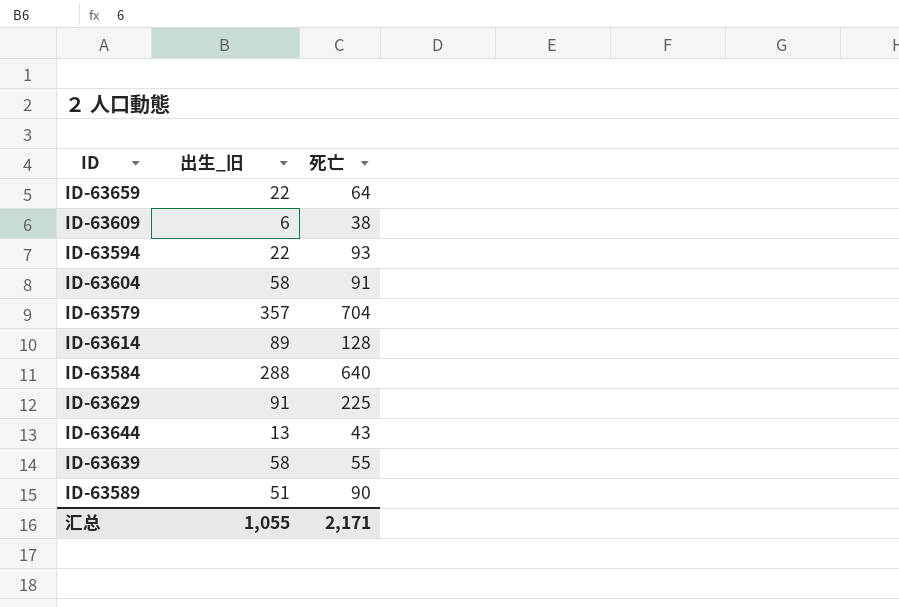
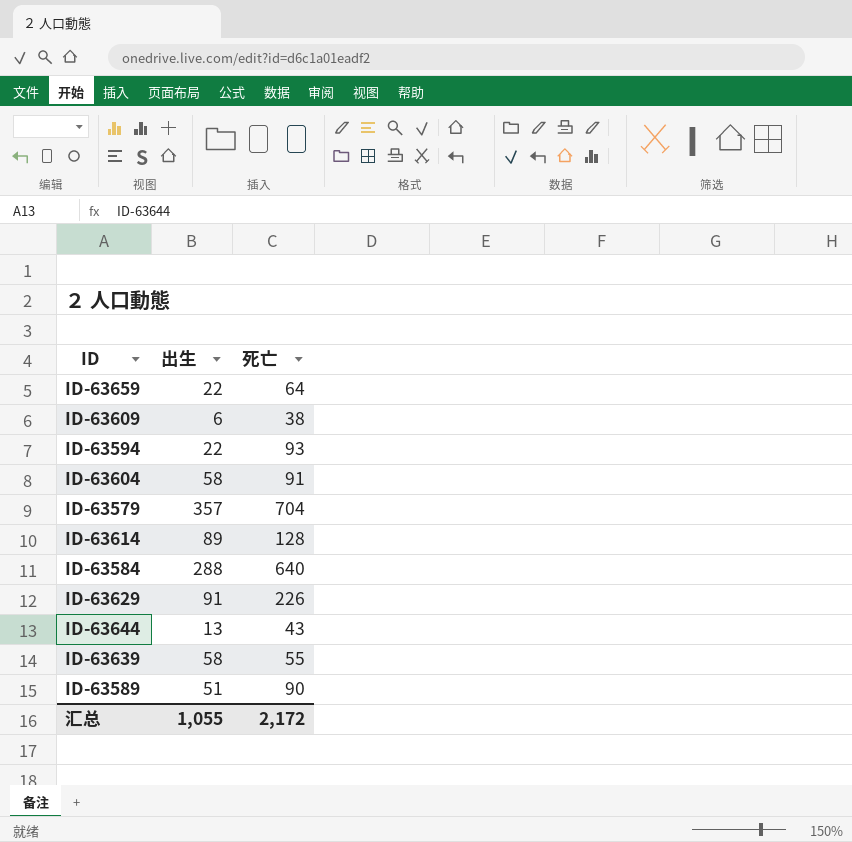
column name: 出生_旧 -> 出生
ID-63629 | 死亡: 225 -> 226
汇总 | 死亡: 2,171 -> 2,172

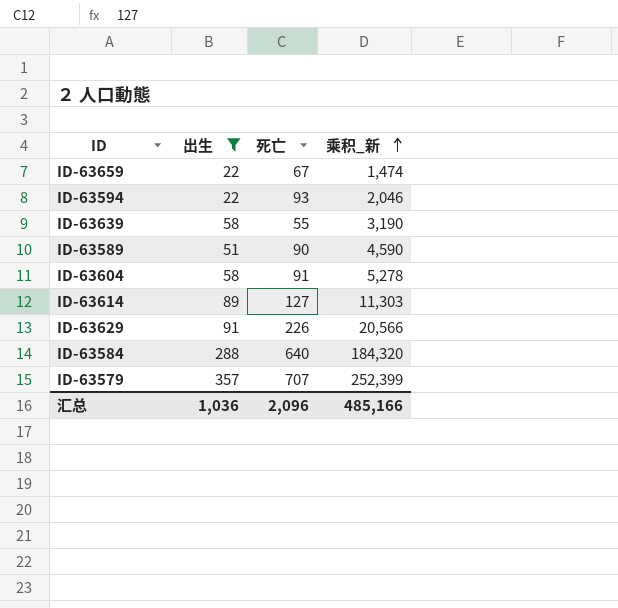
filter: none -> 出生 >= 22
row order: none -> 乘积_新 ascending
column 乘积_新 | formula: none -> [出生] * [死亡]
ID-63659 | 死亡: 64 -> 67
ID-63614 | 死亡: 128 -> 127
ID-63579 | 死亡: 704 -> 707
汇总 | 出生: 1,055 -> 1,036
汇总 | 死亡: 2,172 -> 2,096

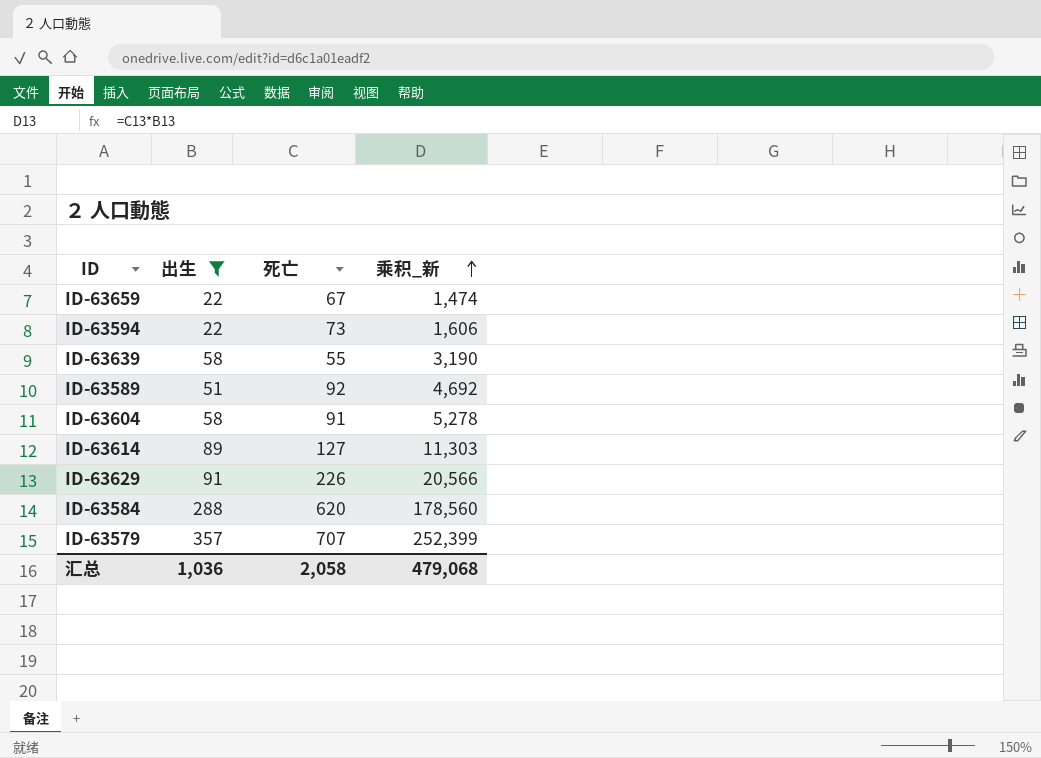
ID-63594 | 死亡: 93 -> 73
ID-63594 | 乘积_新: 2,046 -> 1,606
ID-63589 | 死亡: 90 -> 92
ID-63589 | 乘积_新: 4,590 -> 4,692
ID-63584 | 死亡: 640 -> 620
ID-63584 | 乘积_新: 184,320 -> 178,560
汇总 | 死亡: 2,096 -> 2,058
汇总 | 乘积_新: 485,166 -> 479,068

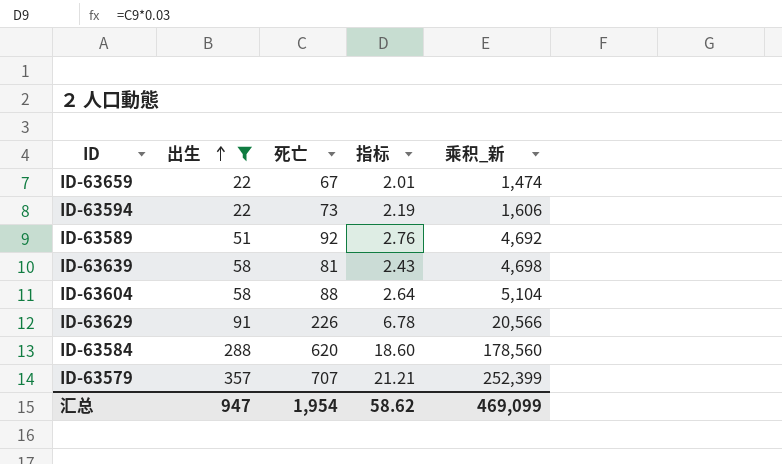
row order: 乘积_新 ascending -> 出生 ascending
column 指标 | formula: none -> [死亡] * 0.03
row ID-63614: 89 | 127 | 11,303 -> none
ID-63639 | 死亡: 55 -> 81
ID-63639 | 乘积_新: 3,190 -> 4,698
ID-63604 | 死亡: 91 -> 88
ID-63604 | 乘积_新: 5,278 -> 5,104
汇总 | 出生: 1,036 -> 947
汇总 | 死亡: 2,058 -> 1,954
汇总 | 乘积_新: 479,068 -> 469,099

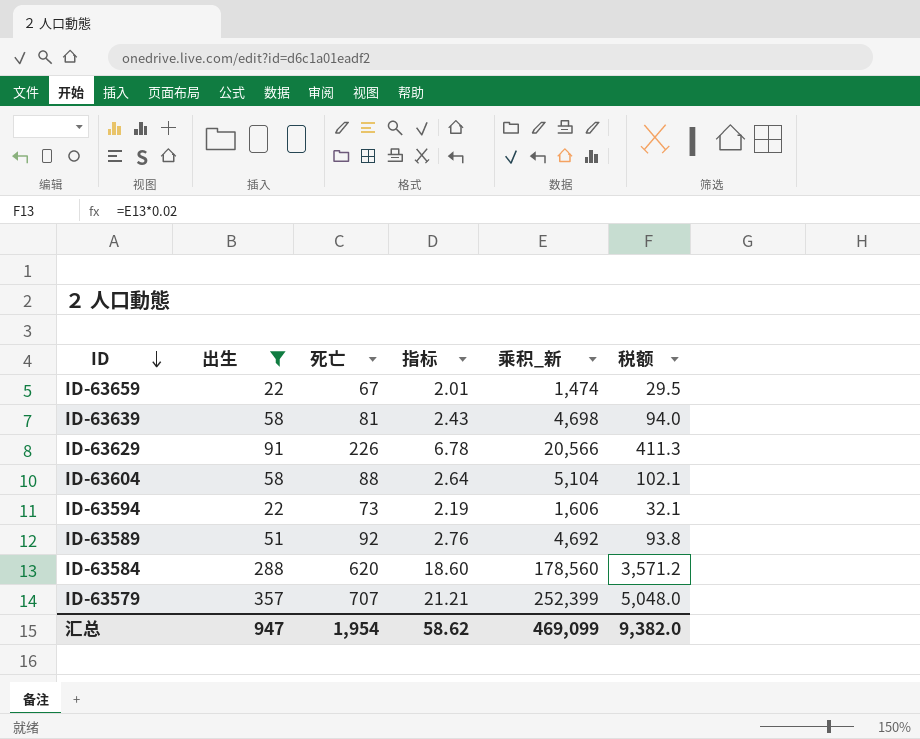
row order: 出生 ascending -> ID descending
column 税额 | formula: none -> [乘积_新] * 0.02

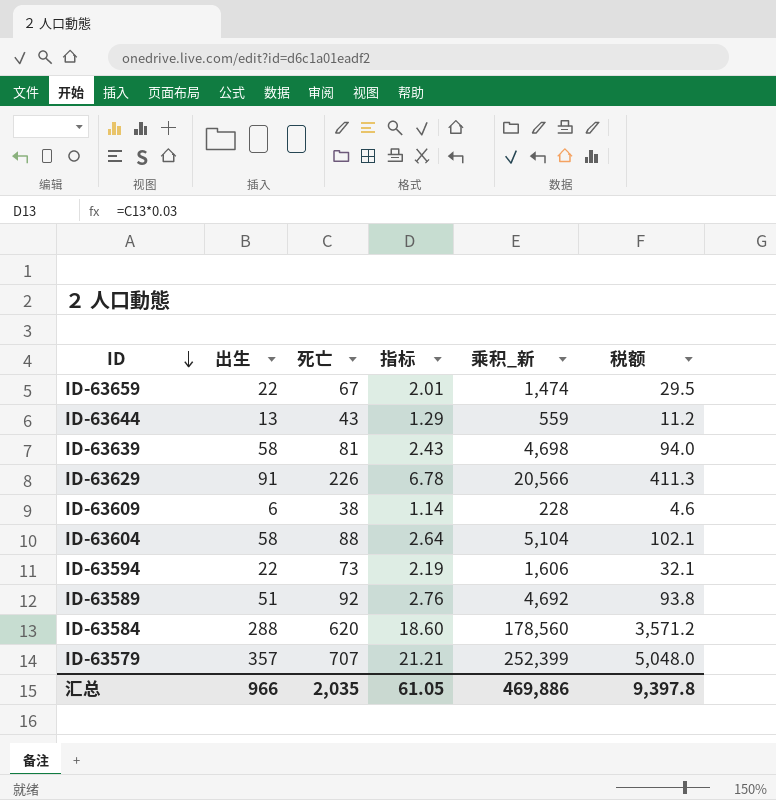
filter: 出生 >= 22 -> none
汇总 | 出生: 947 -> 966
汇总 | 死亡: 1,954 -> 2,035
汇总 | 指标: 58.62 -> 61.05
汇总 | 乘积_新: 469,099 -> 469,886
汇总 | 税额: 9,382.0 -> 9,397.8

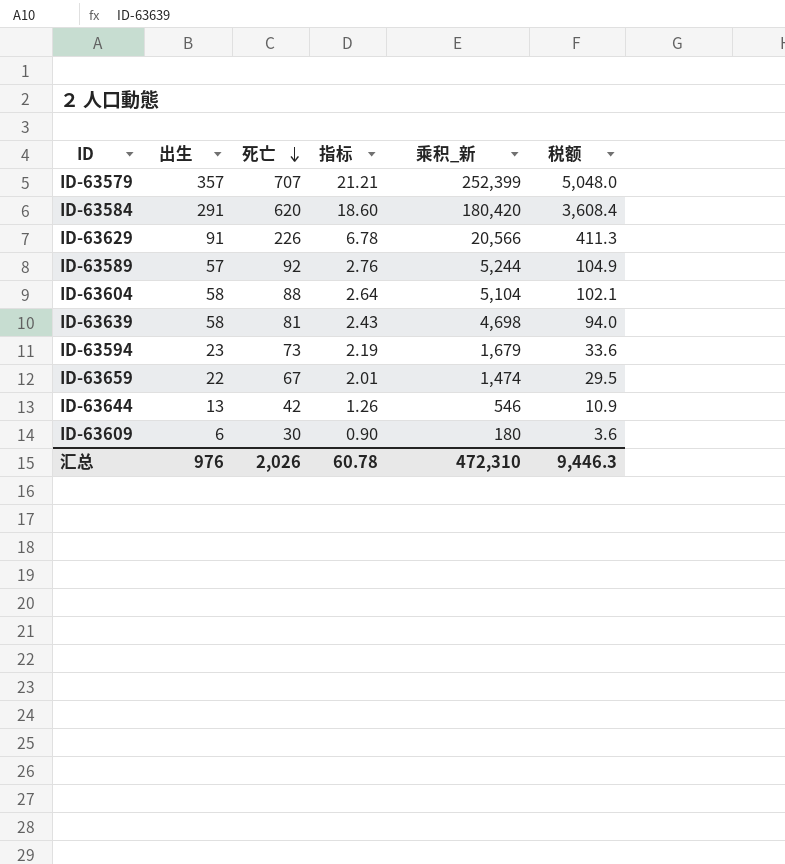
row order: ID descending -> 死亡 descending
ID-63584 | 出生: 288 -> 291
ID-63584 | 乘积_新: 178,560 -> 180,420
ID-63584 | 税额: 3,571.2 -> 3,608.4
ID-63589 | 出生: 51 -> 57
ID-63589 | 乘积_新: 4,692 -> 5,244
ID-63589 | 税额: 93.8 -> 104.9
ID-63594 | 出生: 22 -> 23
ID-63594 | 乘积_新: 1,606 -> 1,679
ID-63594 | 税额: 32.1 -> 33.6
ID-63644 | 死亡: 43 -> 42
ID-63644 | 指标: 1.29 -> 1.26
ID-63644 | 乘积_新: 559 -> 546
ID-63644 | 税额: 11.2 -> 10.9
ID-63609 | 死亡: 38 -> 30
ID-63609 | 指标: 1.14 -> 0.90
ID-63609 | 乘积_新: 228 -> 180
ID-63609 | 税额: 4.6 -> 3.6
汇总 | 出生: 966 -> 976
汇总 | 死亡: 2,035 -> 2,026
汇总 | 指标: 61.05 -> 60.78
汇总 | 乘积_新: 469,886 -> 472,310
汇总 | 税额: 9,397.8 -> 9,446.3

